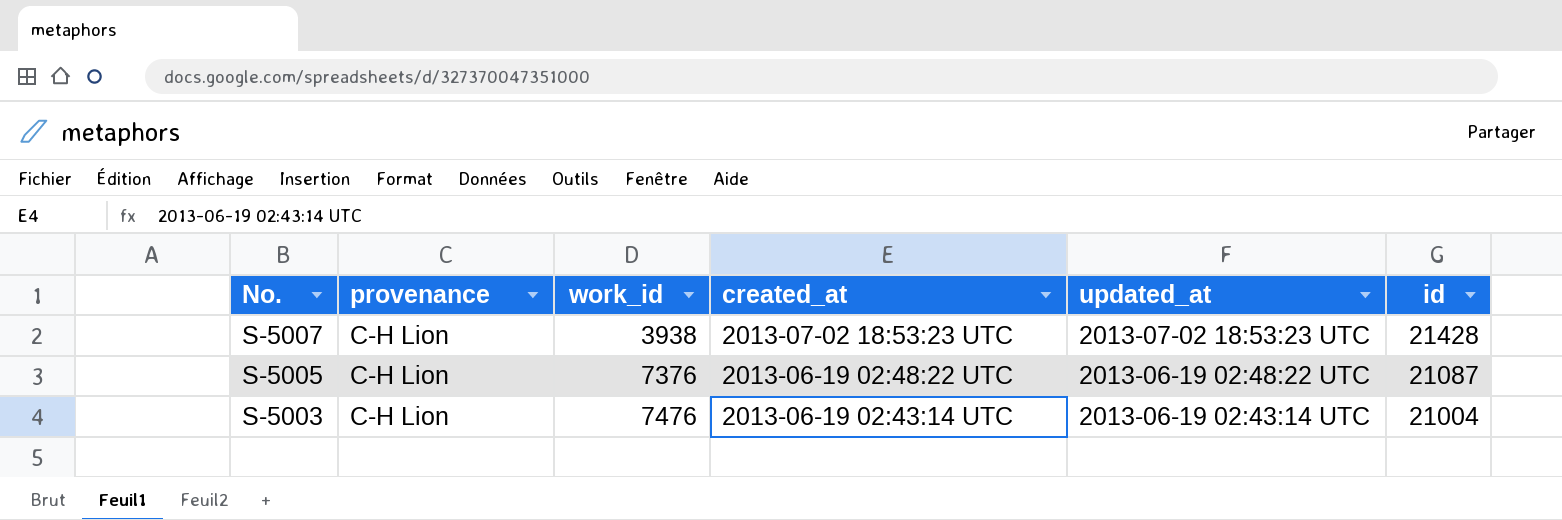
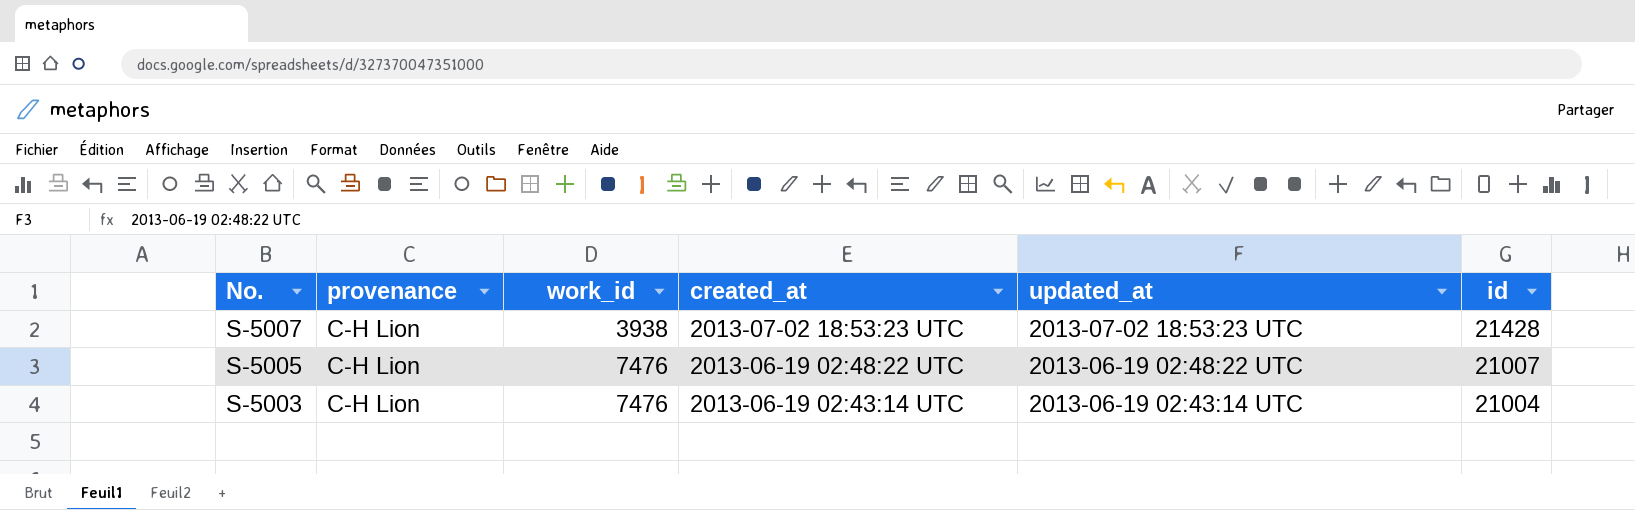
S-5005 | work_id: 7376 -> 7476
S-5005 | id: 21087 -> 21007

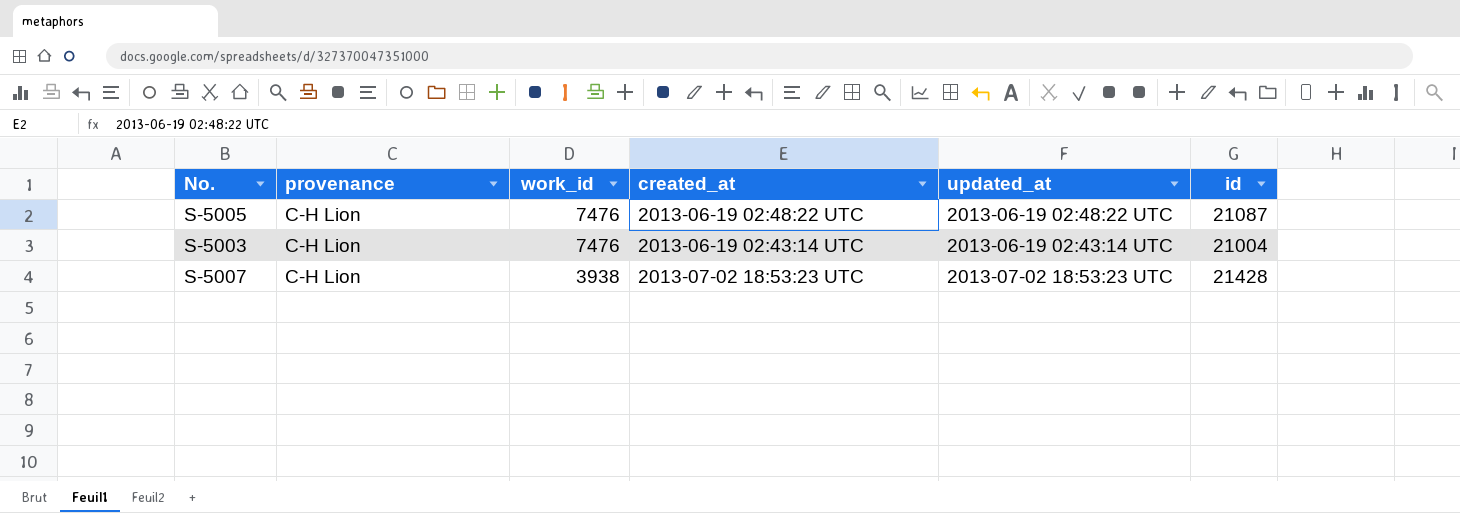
row order: No. descending -> work_id descending
S-5005 | id: 21007 -> 21087

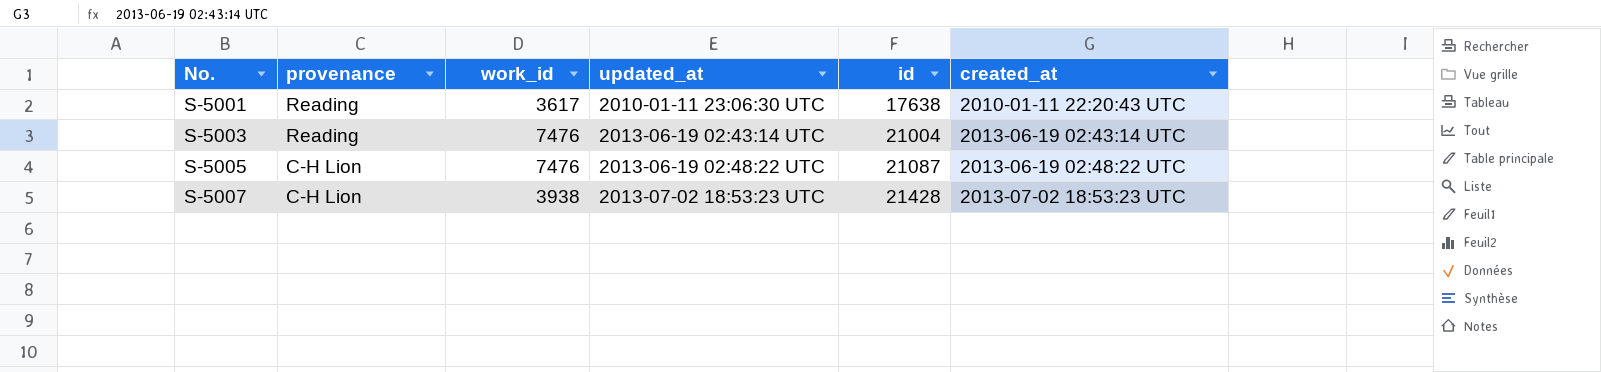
row order: work_id descending -> No. ascending
column created_at | position: 4 -> 6
row S-5001: none -> Reading | 3617 | 2010-01-11 23:06:30 UTC | 17638 | 2010-01-11 22:20:43 UTC
S-5003 | provenance: C-H Lion -> Reading

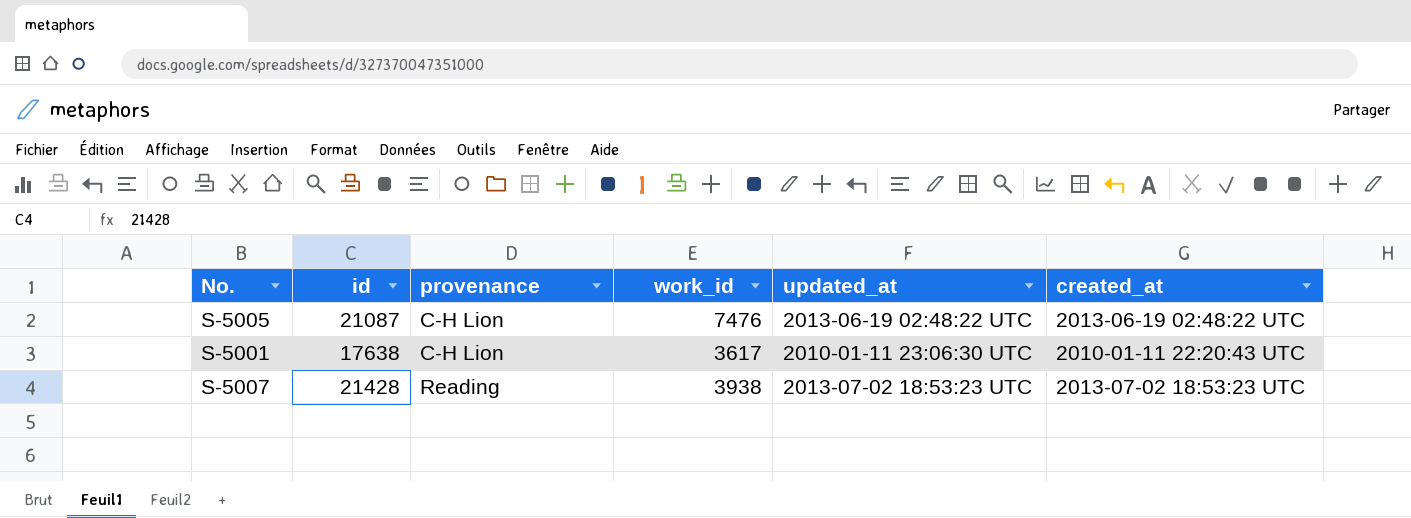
row order: No. ascending -> provenance ascending
column id | position: 5 -> 2
row S-5003: Reading | 7476 | 2013-06-19 02:43:14 UTC | 21004 | 2013-06-19 02:43:14 UTC -> none
S-5001 | provenance: Reading -> C-H Lion
S-5007 | provenance: C-H Lion -> Reading

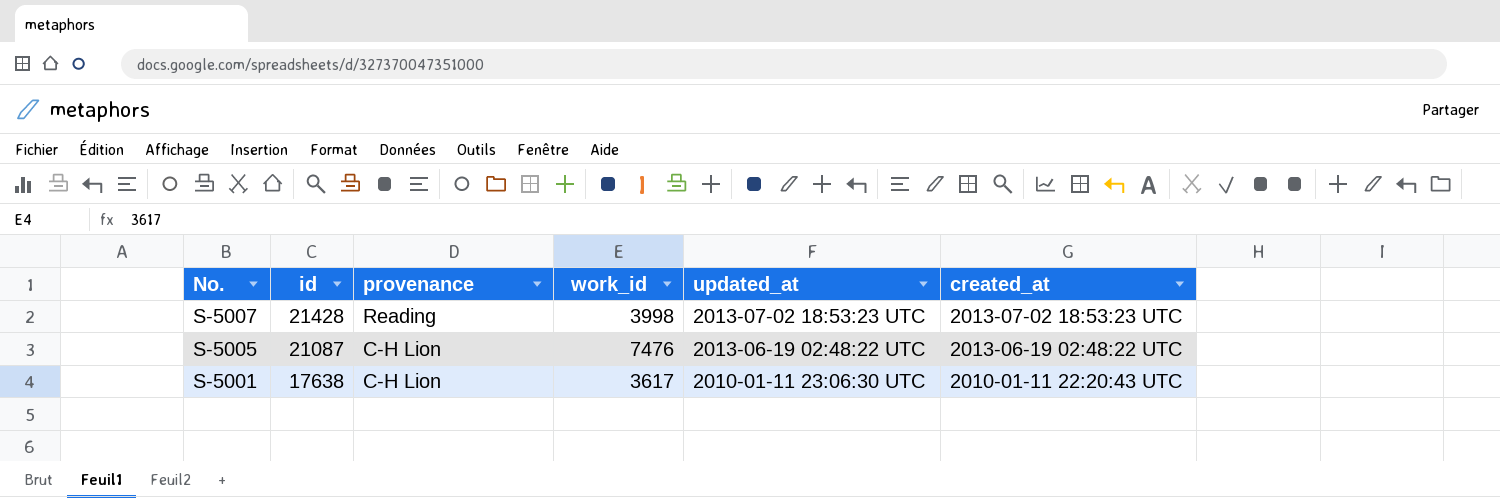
row order: provenance ascending -> No. descending
S-5007 | work_id: 3938 -> 3998

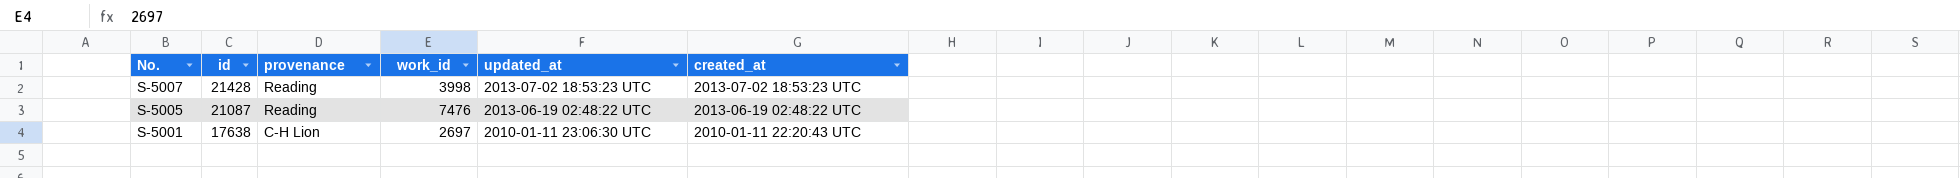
S-5005 | provenance: C-H Lion -> Reading
S-5001 | work_id: 3617 -> 2697

